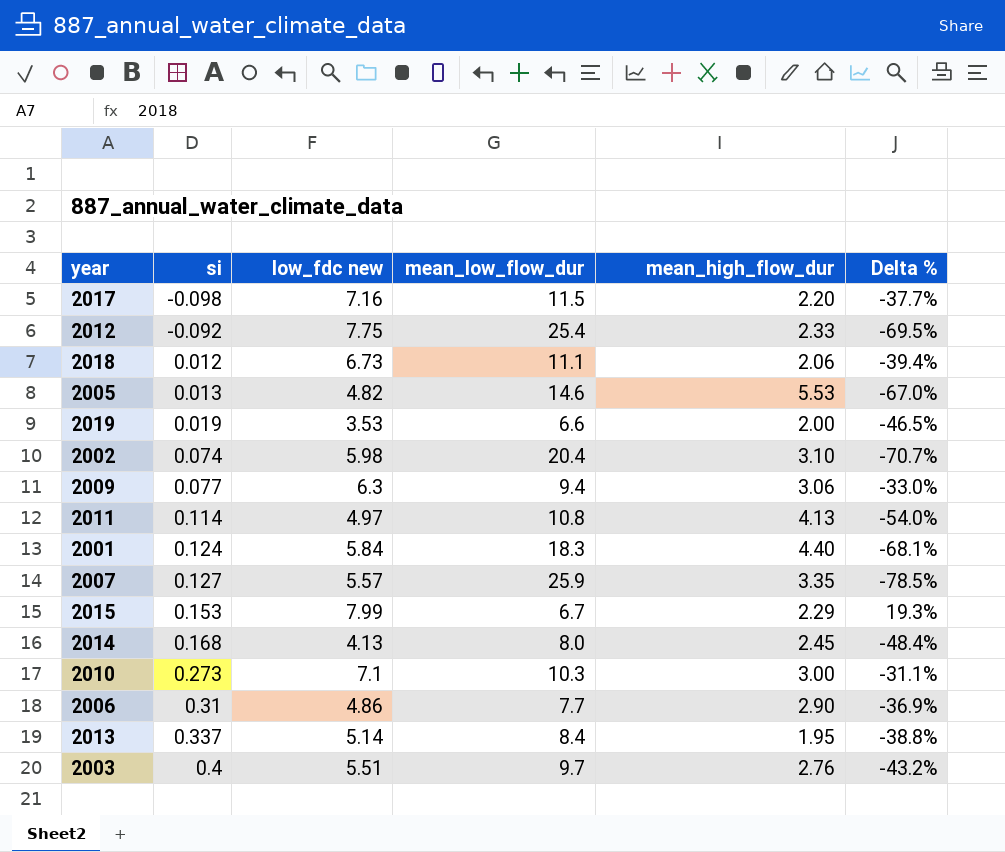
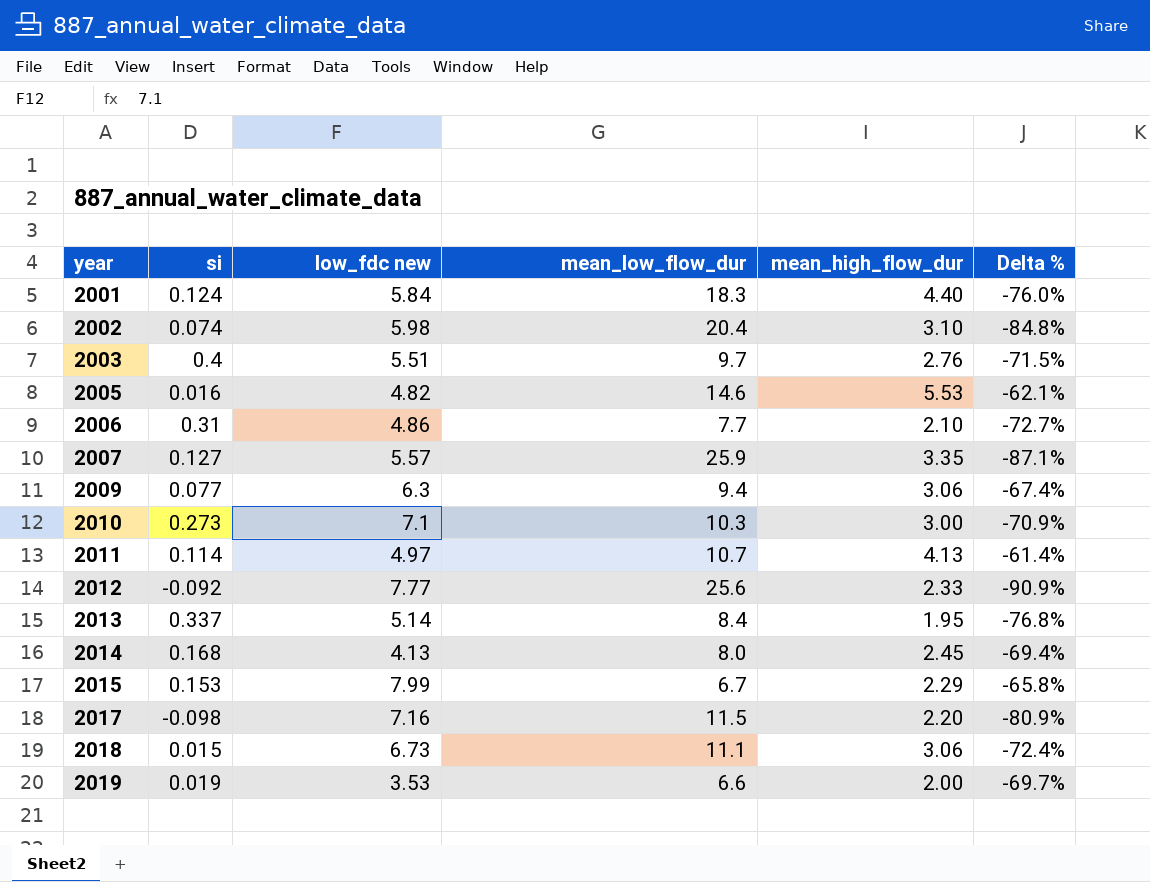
row order: si ascending -> year ascending
column Delta % | formula: ([low_fdc new] - [mean_low_flow_dur]) / [mean_low_flow_dur] -> ([mean_high_flow_dur] - [mean_low_flow_dur]) / [mean_low_flow_dur]
2005 | si: 0.013 -> 0.016
2006 | mean_high_flow_dur: 2.90 -> 2.10
2011 | mean_low_flow_dur: 10.8 -> 10.7
2012 | low_fdc new: 7.75 -> 7.77
2012 | mean_low_flow_dur: 25.4 -> 25.6
2018 | si: 0.012 -> 0.015
2018 | mean_high_flow_dur: 2.06 -> 3.06

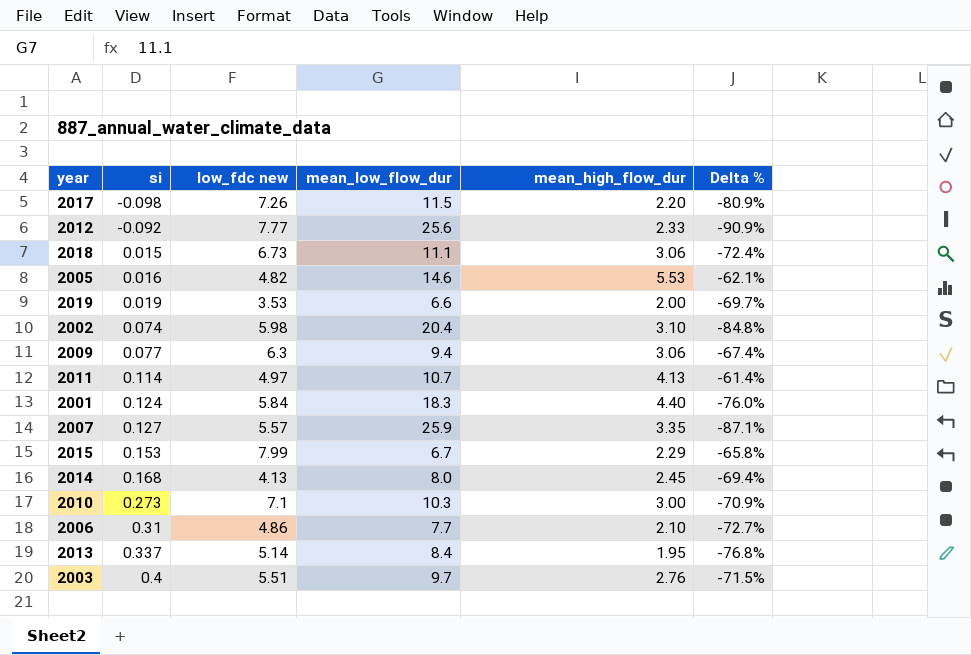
row order: year ascending -> si ascending
2017 | low_fdc new: 7.16 -> 7.26

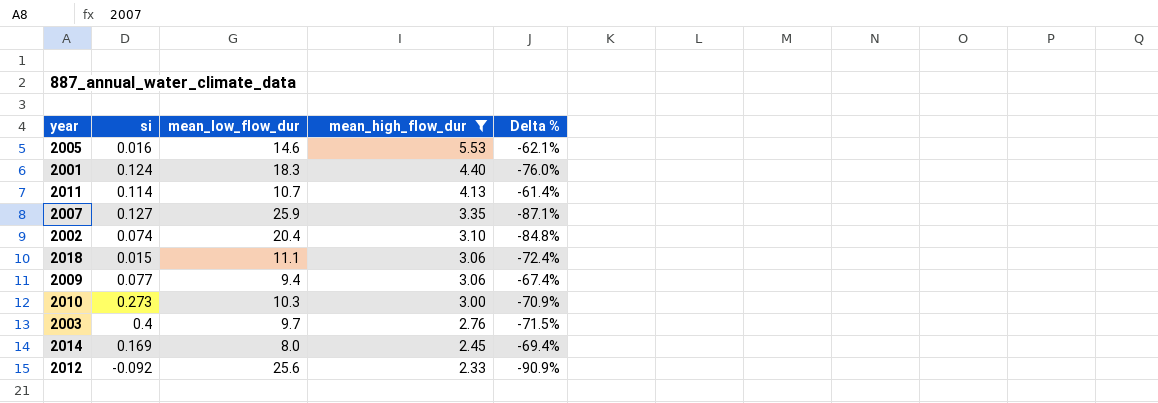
filter: none -> mean_high_flow_dur >= 2.33
row order: si ascending -> mean_high_flow_dur descending
column low_fdc new | position: 3 -> none
2014 | si: 0.168 -> 0.169

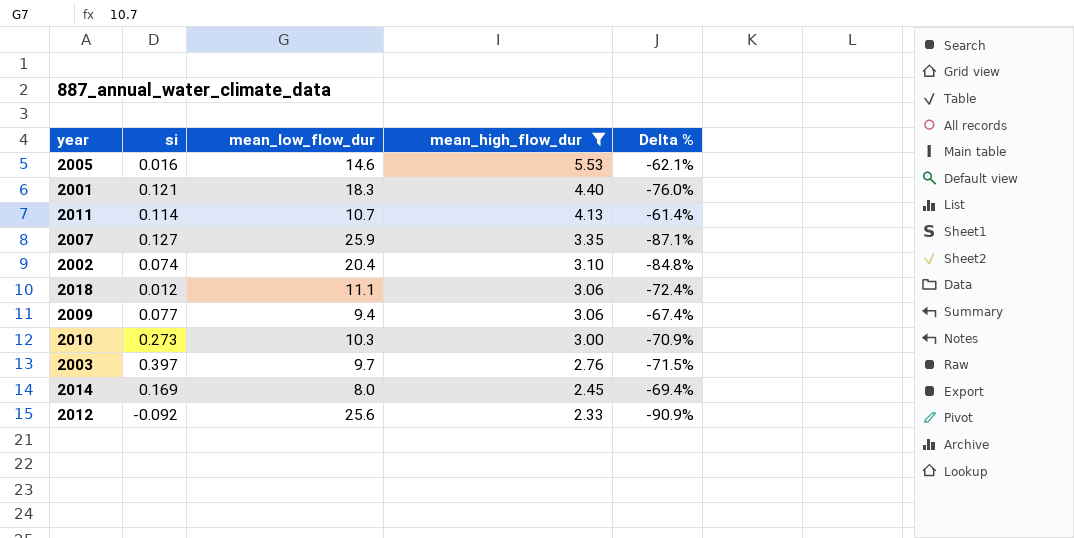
2001 | si: 0.124 -> 0.121
2018 | si: 0.015 -> 0.012
2003 | si: 0.4 -> 0.397

